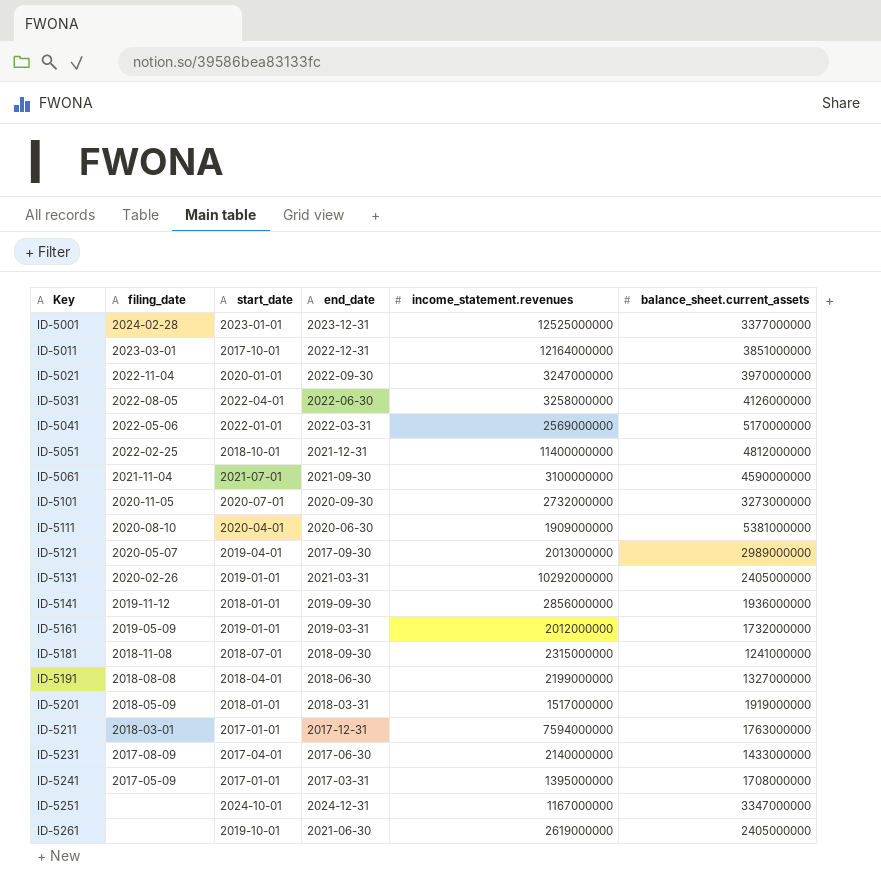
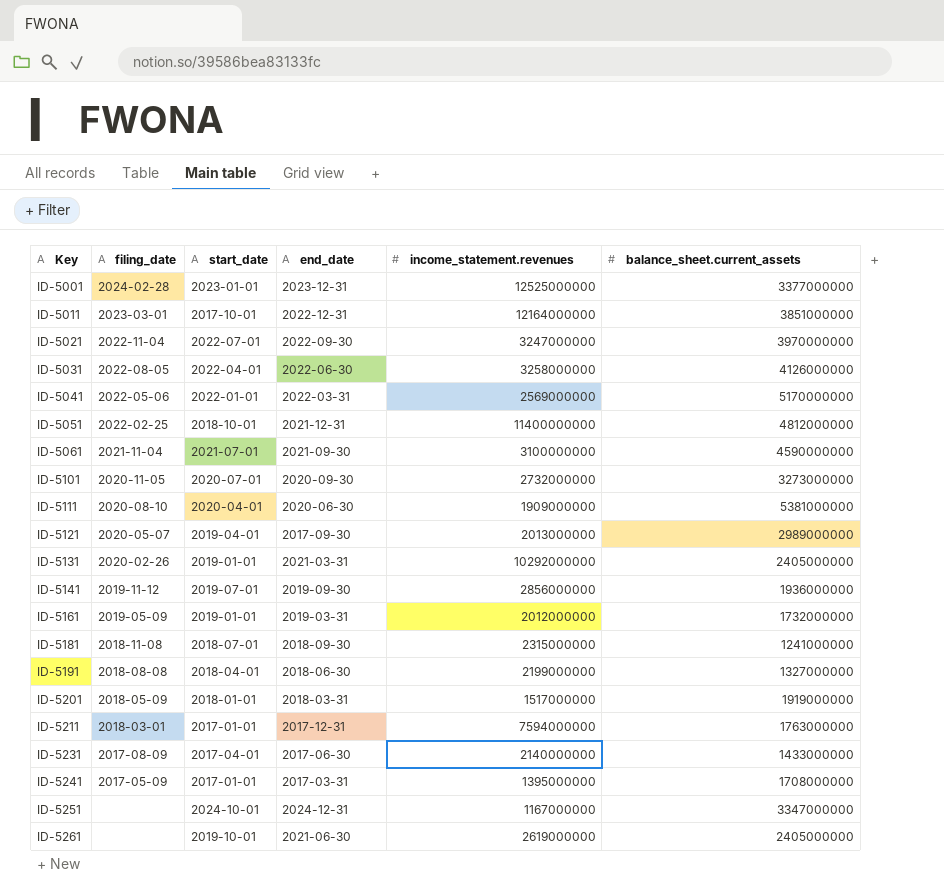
ID-5021 | start_date: 2020-01-01 -> 2022-07-01
ID-5141 | start_date: 2018-01-01 -> 2019-07-01

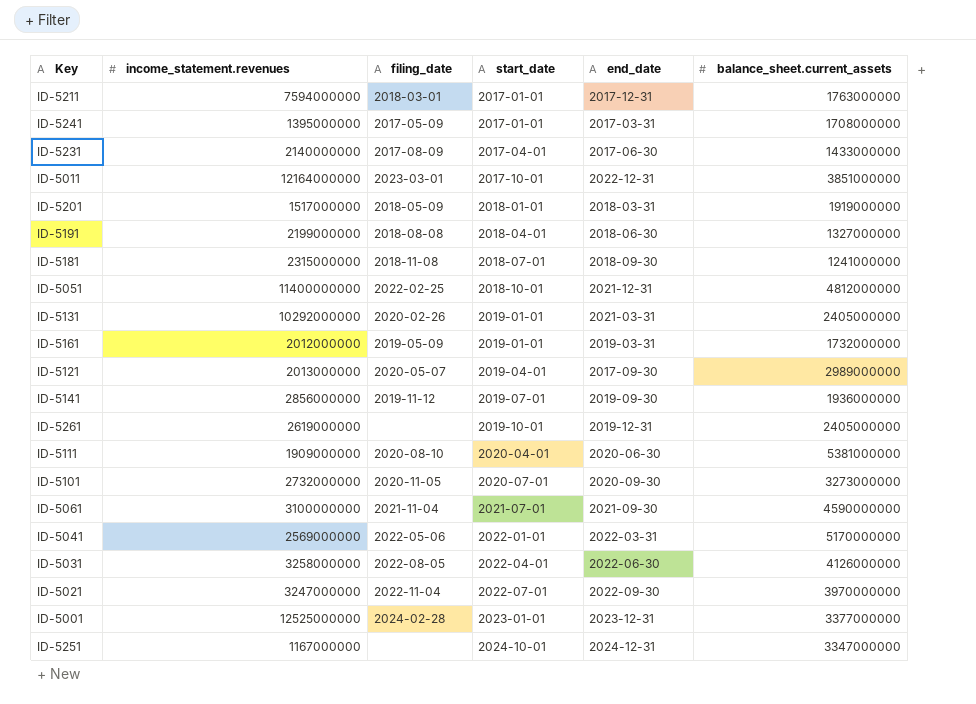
row order: Key ascending -> start_date ascending
column income_statement.revenues | position: 5 -> 2
ID-5261 | end_date: 2021-06-30 -> 2019-12-31

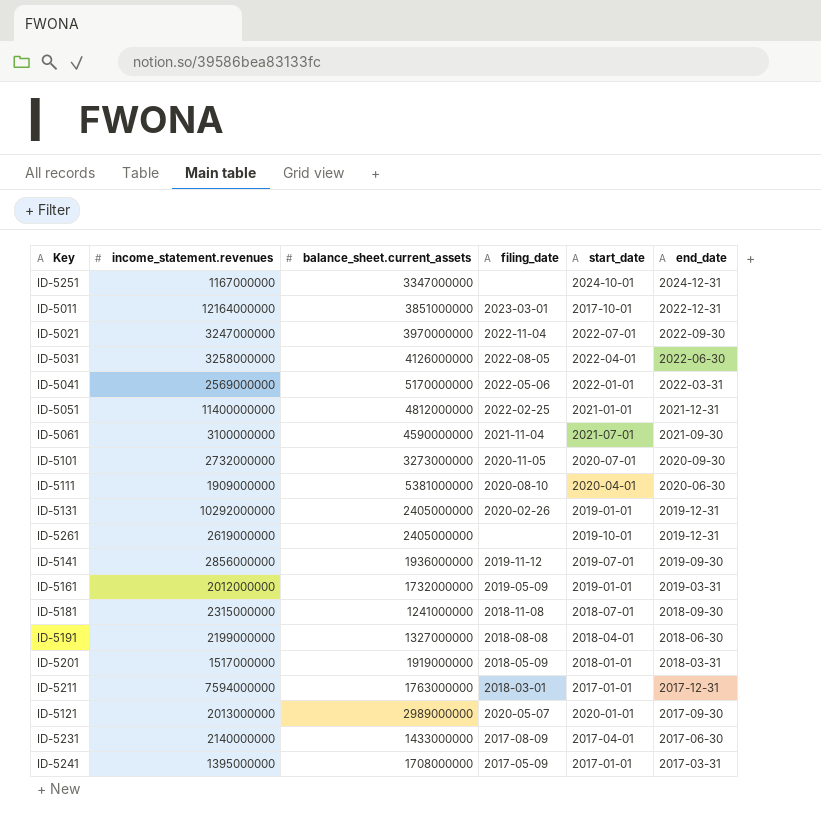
row order: start_date ascending -> end_date descending
column balance_sheet.current_assets | position: 6 -> 3
row ID-5001: 12525000000 | 2024-02-28 | 2023-01-01 | 2023-12-31 | 3377000000 -> none
ID-5051 | start_date: 2018-10-01 -> 2021-01-01
ID-5131 | end_date: 2021-03-31 -> 2019-12-31
ID-5121 | start_date: 2019-04-01 -> 2020-01-01

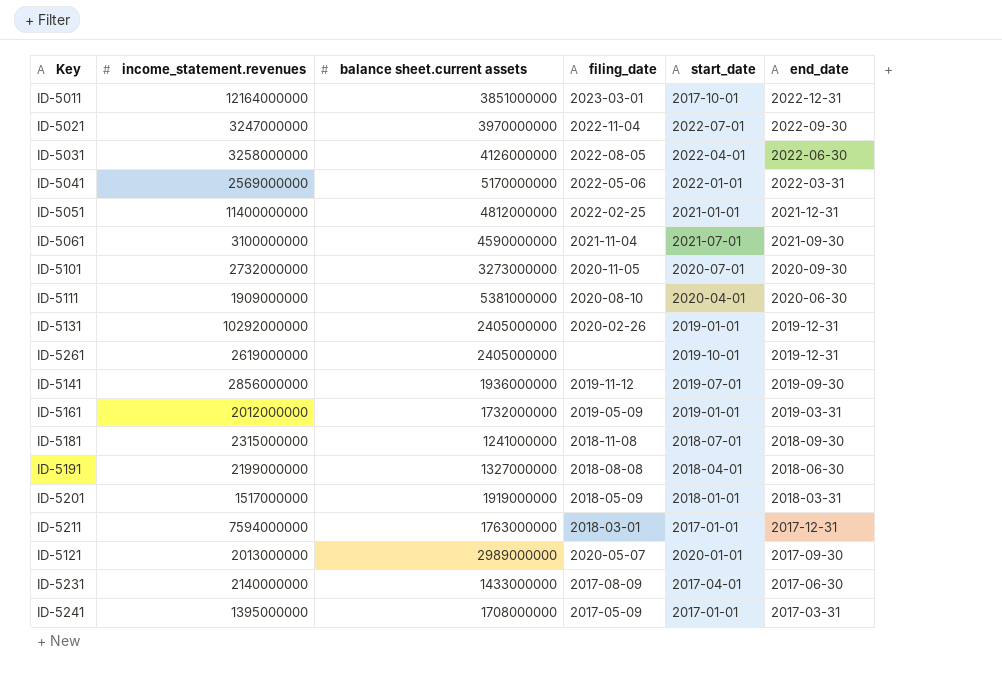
column name: balance_sheet.current_assets -> balance sheet.current assets
row ID-5251: 1167000000 | 3347000000 | none | 2024-10-01 | 2024-12-31 -> none

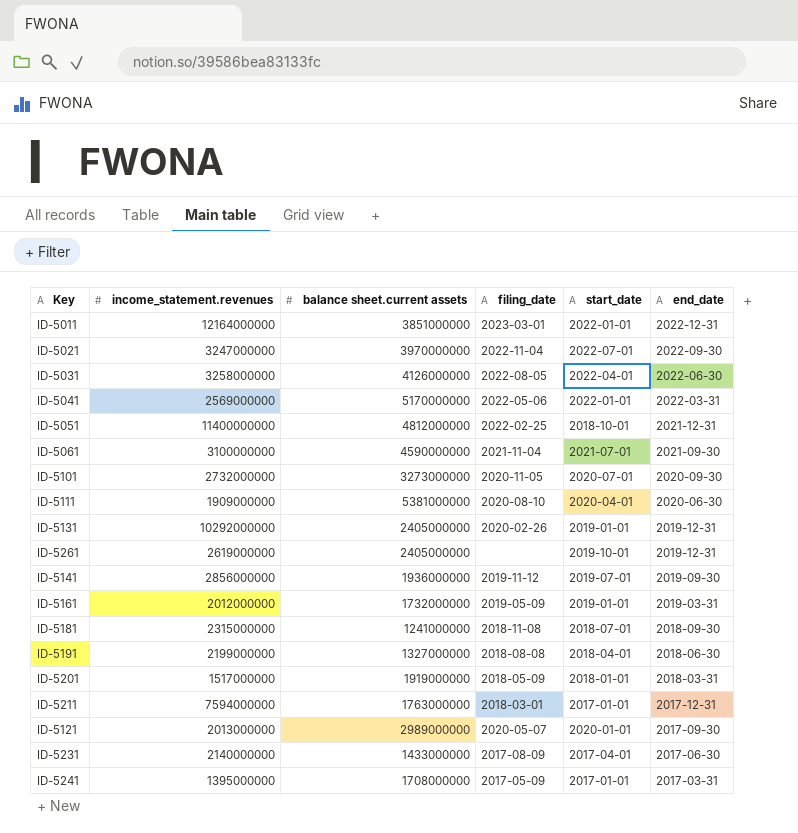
ID-5011 | start_date: 2017-10-01 -> 2022-01-01
ID-5051 | start_date: 2021-01-01 -> 2018-10-01

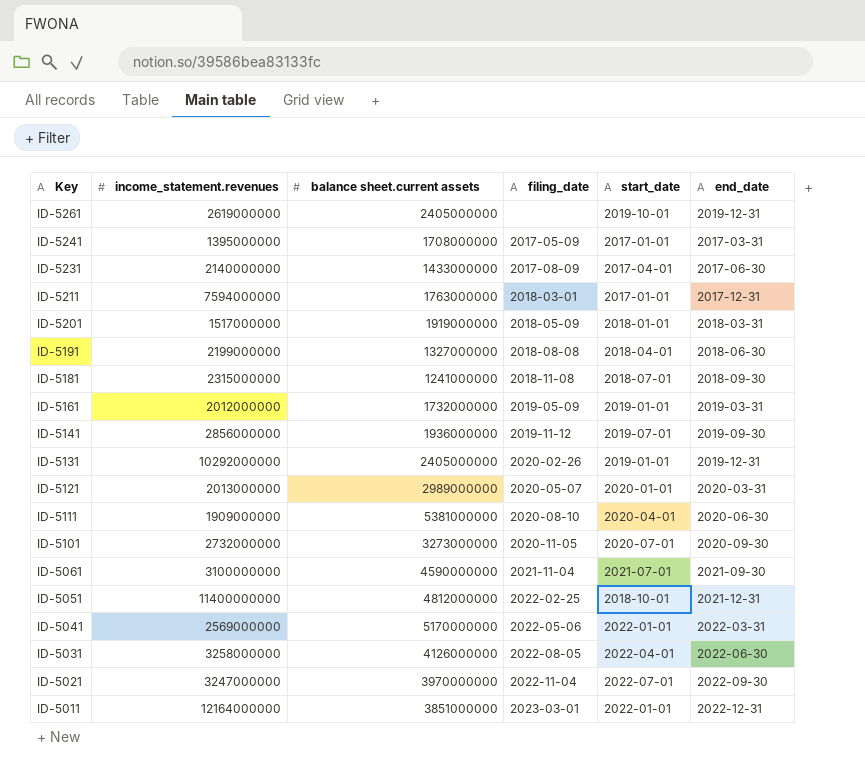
row order: end_date descending -> Key descending
ID-5121 | end_date: 2017-09-30 -> 2020-03-31

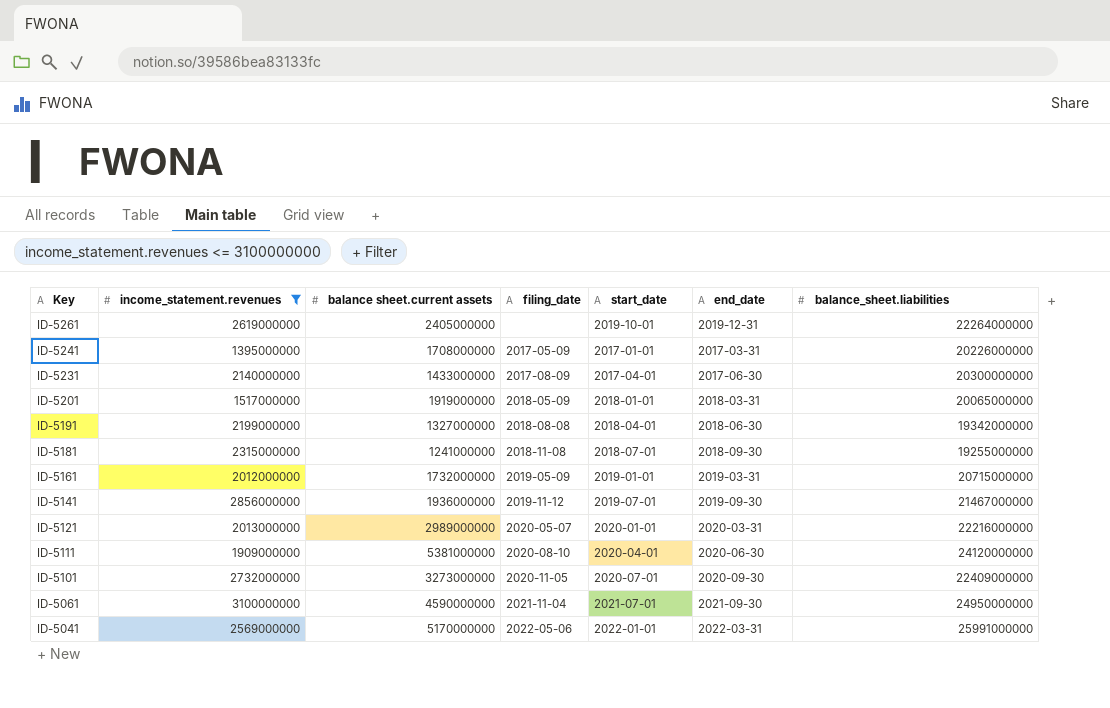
filter: none -> income_statement.revenues <= 3100000000
column balance_sheet.liabilities | position: none -> 7

